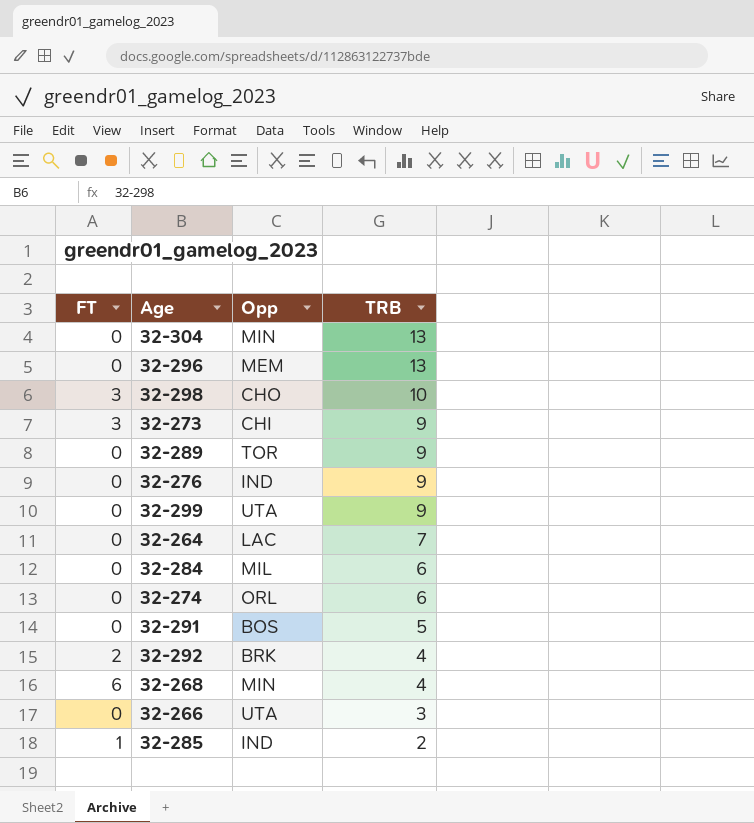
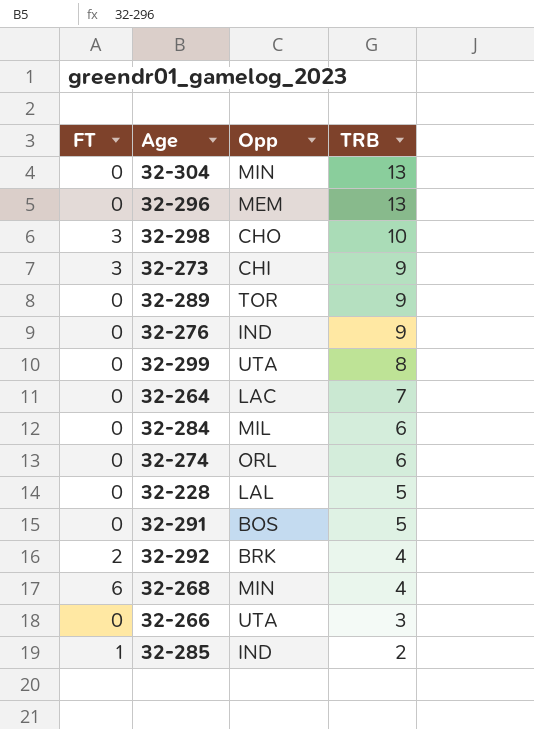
32-299 | TRB: 9 -> 8
row 32-228: none -> 0 | LAL | 5

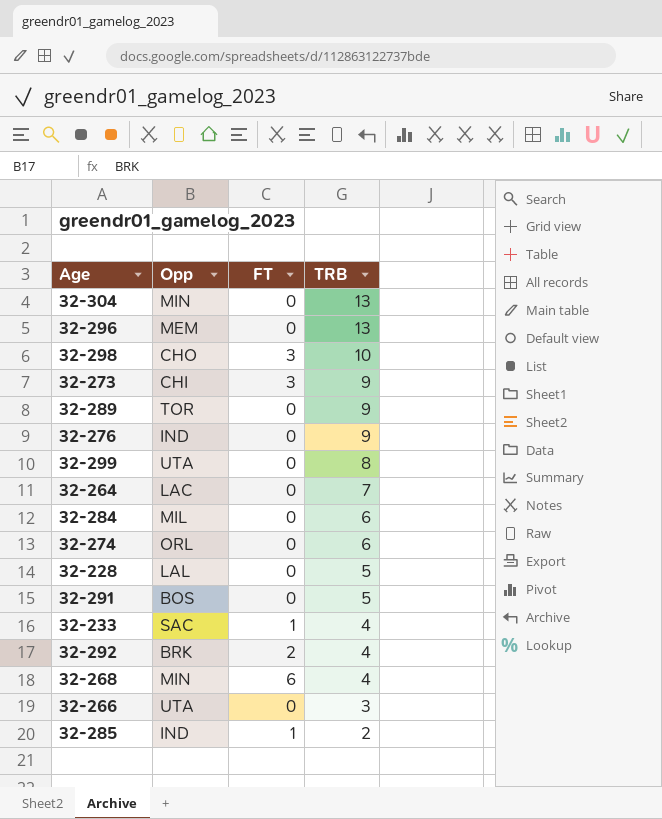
column FT | position: 1 -> 3
row 32-233: none -> SAC | 1 | 4

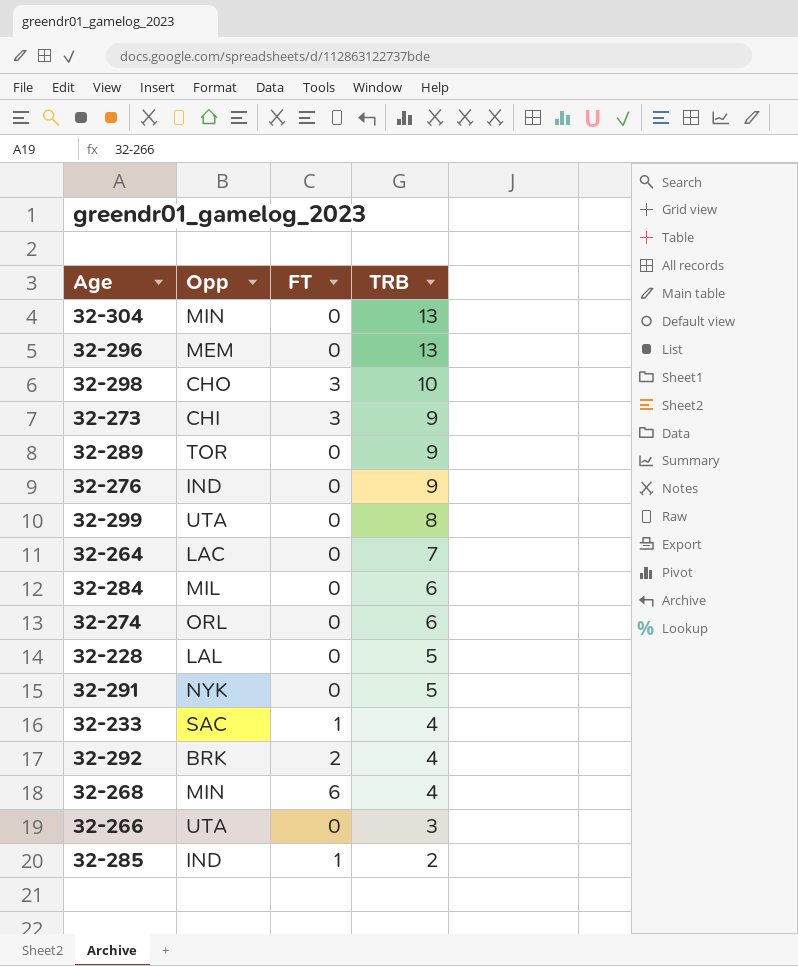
32-291 | Opp: BOS -> NYK

